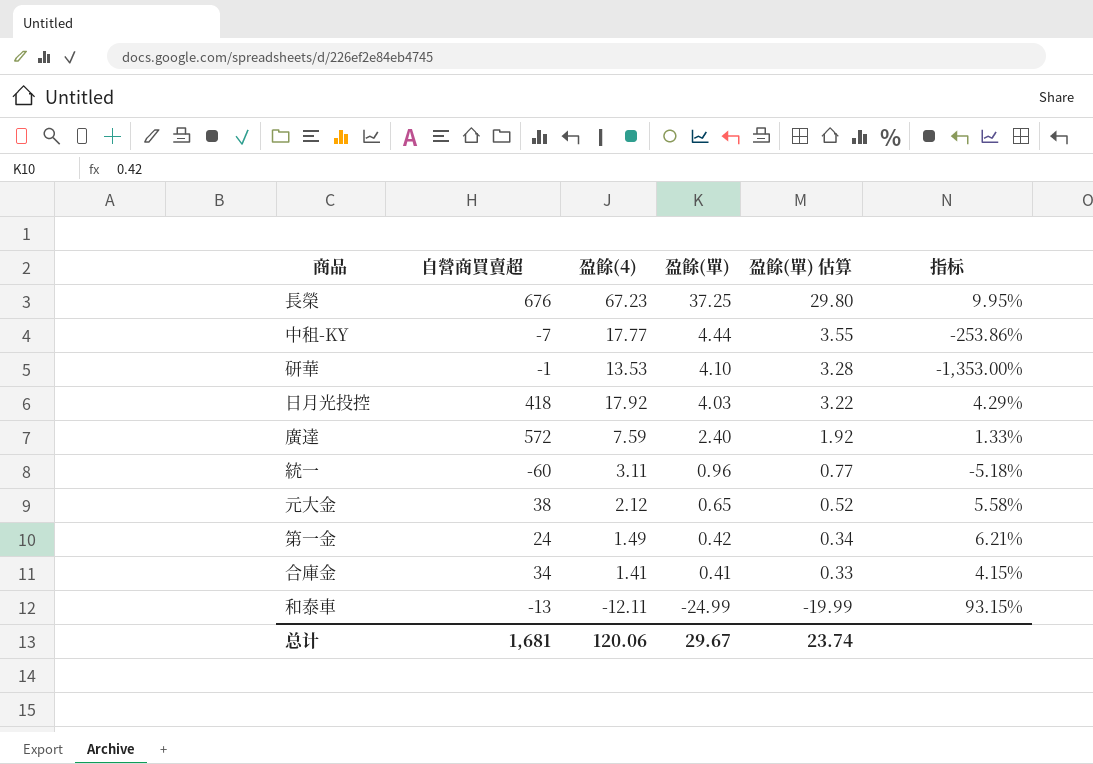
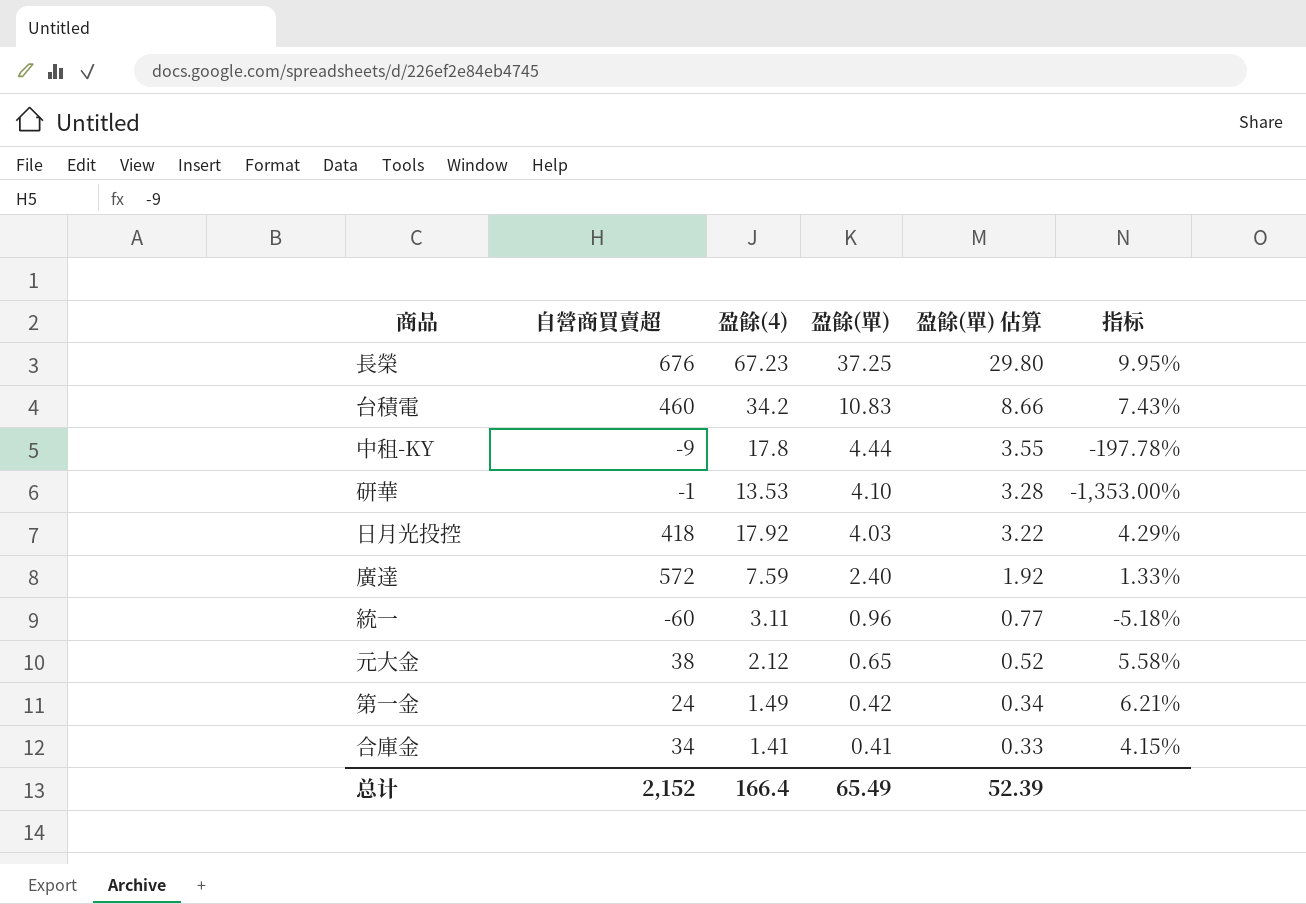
row 和泰車: -13 | -12.11 | -24.99 | -19.99 | 93.15% -> none
row 台積電: none -> 460 | 34.2 | 10.83 | 8.66 | 7.43%
中租-KY | 自營商買賣超: -7 -> -9
中租-KY | 盈餘(4): 17.77 -> 17.8
中租-KY | 指标: -253.86% -> -197.78%
总计 | 自營商買賣超: 1,681 -> 2,152
总计 | 盈餘(4): 120.06 -> 166.4
总计 | 盈餘(單): 29.67 -> 65.49
总计 | 盈餘(單) 估算: 23.74 -> 52.39

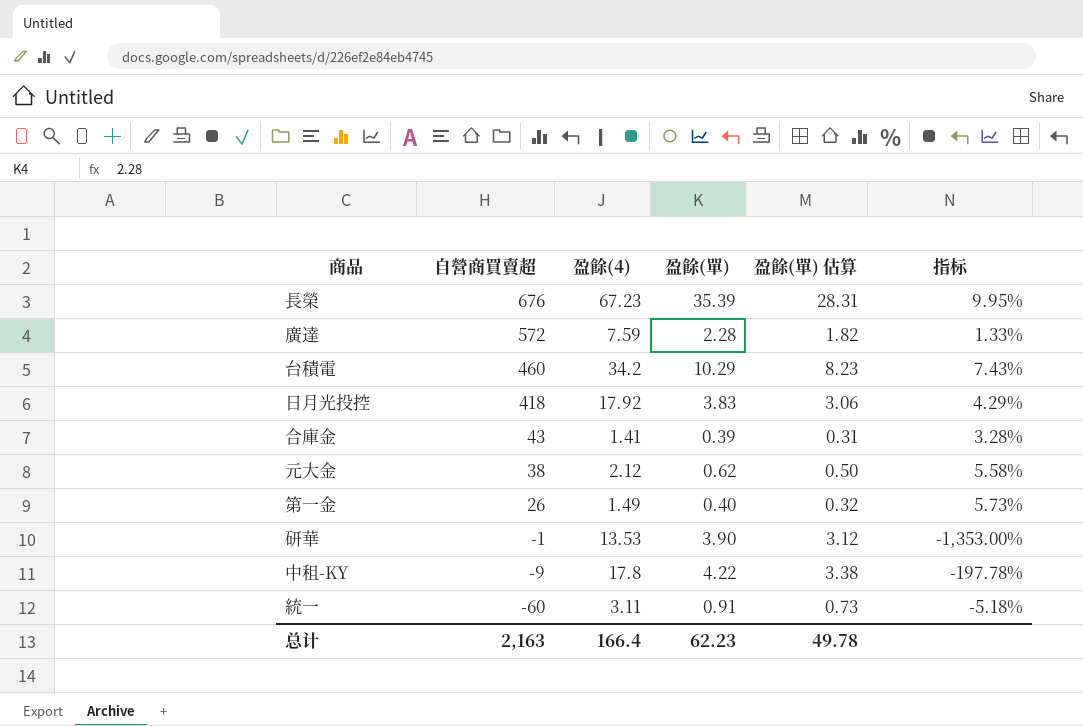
row order: 盈餘(單) descending -> 自營商買賣超 descending
長榮 | 盈餘(單): 37.25 -> 35.39
長榮 | 盈餘(單) 估算: 29.80 -> 28.31
廣達 | 盈餘(單): 2.40 -> 2.28
廣達 | 盈餘(單) 估算: 1.92 -> 1.82
台積電 | 盈餘(單): 10.83 -> 10.29
台積電 | 盈餘(單) 估算: 8.66 -> 8.23
日月光投控 | 盈餘(單): 4.03 -> 3.83
日月光投控 | 盈餘(單) 估算: 3.22 -> 3.06
合庫金 | 自營商買賣超: 34 -> 43
合庫金 | 盈餘(單): 0.41 -> 0.39
合庫金 | 盈餘(單) 估算: 0.33 -> 0.31
合庫金 | 指标: 4.15% -> 3.28%
元大金 | 盈餘(單): 0.65 -> 0.62
元大金 | 盈餘(單) 估算: 0.52 -> 0.50
第一金 | 自營商買賣超: 24 -> 26
第一金 | 盈餘(單): 0.42 -> 0.40
第一金 | 盈餘(單) 估算: 0.34 -> 0.32
第一金 | 指标: 6.21% -> 5.73%
研華 | 盈餘(單): 4.10 -> 3.90
研華 | 盈餘(單) 估算: 3.28 -> 3.12
中租-KY | 盈餘(單): 4.44 -> 4.22
中租-KY | 盈餘(單) 估算: 3.55 -> 3.38
統一 | 盈餘(單): 0.96 -> 0.91
統一 | 盈餘(單) 估算: 0.77 -> 0.73
总计 | 自營商買賣超: 2,152 -> 2,163
总计 | 盈餘(單): 65.49 -> 62.23
总计 | 盈餘(單) 估算: 52.39 -> 49.78

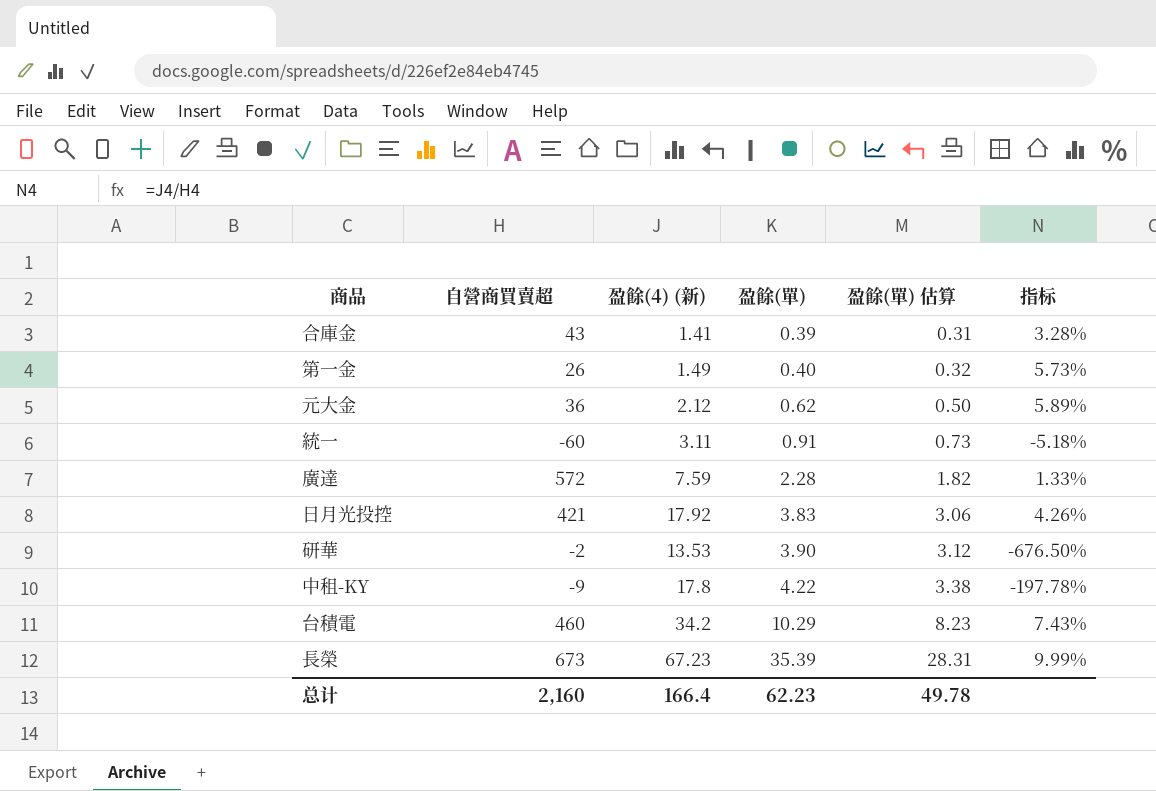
row order: 自營商買賣超 descending -> 盈餘(單) ascending
column name: 盈餘(4) -> 盈餘(4) (新)
元大金 | 自營商買賣超: 38 -> 36
元大金 | 指标: 5.58% -> 5.89%
日月光投控 | 自營商買賣超: 418 -> 421
日月光投控 | 指标: 4.29% -> 4.26%
研華 | 自營商買賣超: -1 -> -2
研華 | 指标: -1,353.00% -> -676.50%
長榮 | 自營商買賣超: 676 -> 673
長榮 | 指标: 9.95% -> 9.99%
总计 | 自營商買賣超: 2,163 -> 2,160

